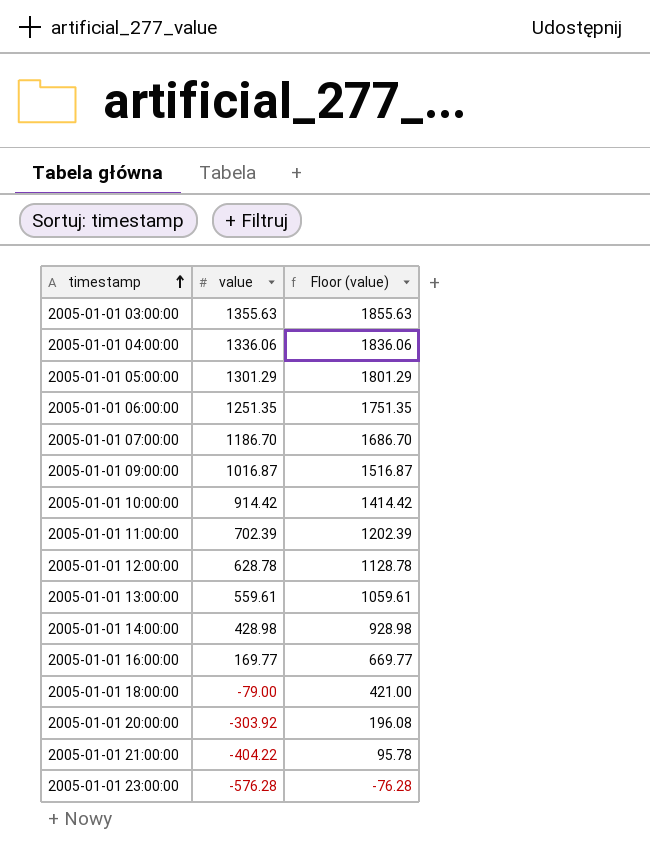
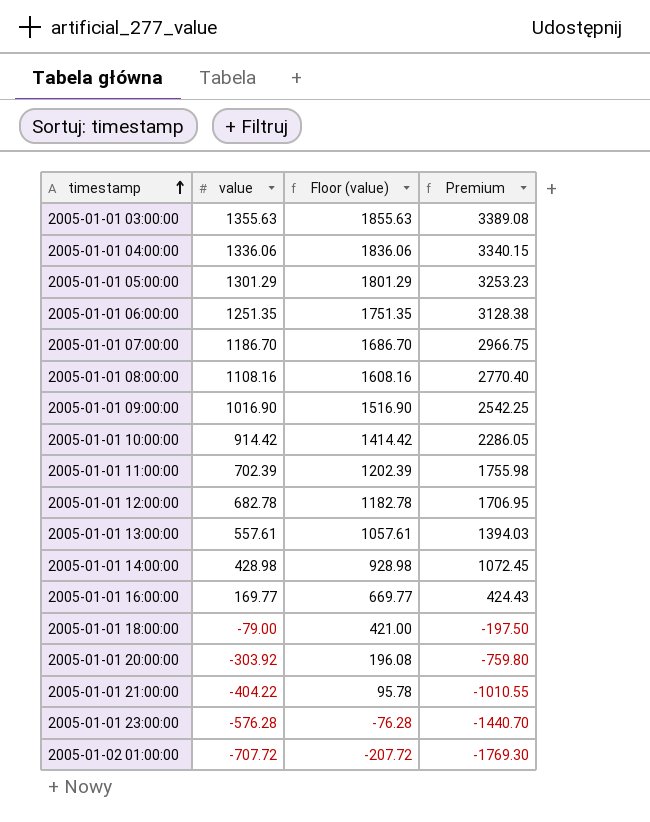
column Premium | formula: none -> [value] * 2.5
row 2005-01-01 08:00:00: none -> 1108.16 | 1608.16 | 2770.40
2005-01-01 09:00:00 | value: 1016.87 -> 1016.90
2005-01-01 09:00:00 | Floor (value): 1516.87 -> 1516.90
2005-01-01 12:00:00 | value: 628.78 -> 682.78
2005-01-01 12:00:00 | Floor (value): 1128.78 -> 1182.78
2005-01-01 13:00:00 | value: 559.61 -> 557.61
2005-01-01 13:00:00 | Floor (value): 1059.61 -> 1057.61
row 2005-01-02 01:00:00: none -> -707.72 | -207.72 | -1769.30

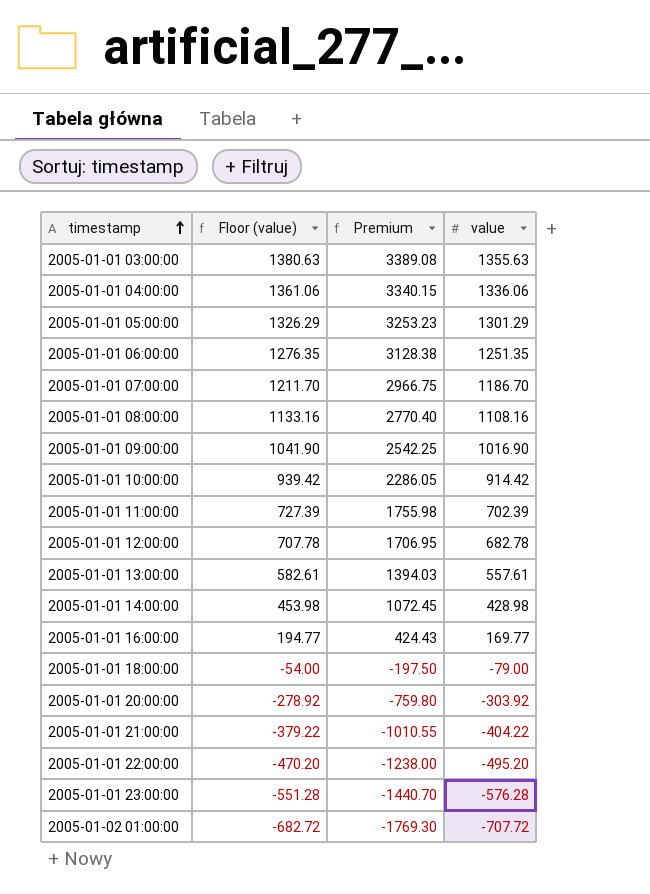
column Floor (value) | formula: [value] + 500 -> [value] + 25
column value | position: 2 -> 4
row 2005-01-01 22:00:00: none -> -470.20 | -1238.00 | -495.20

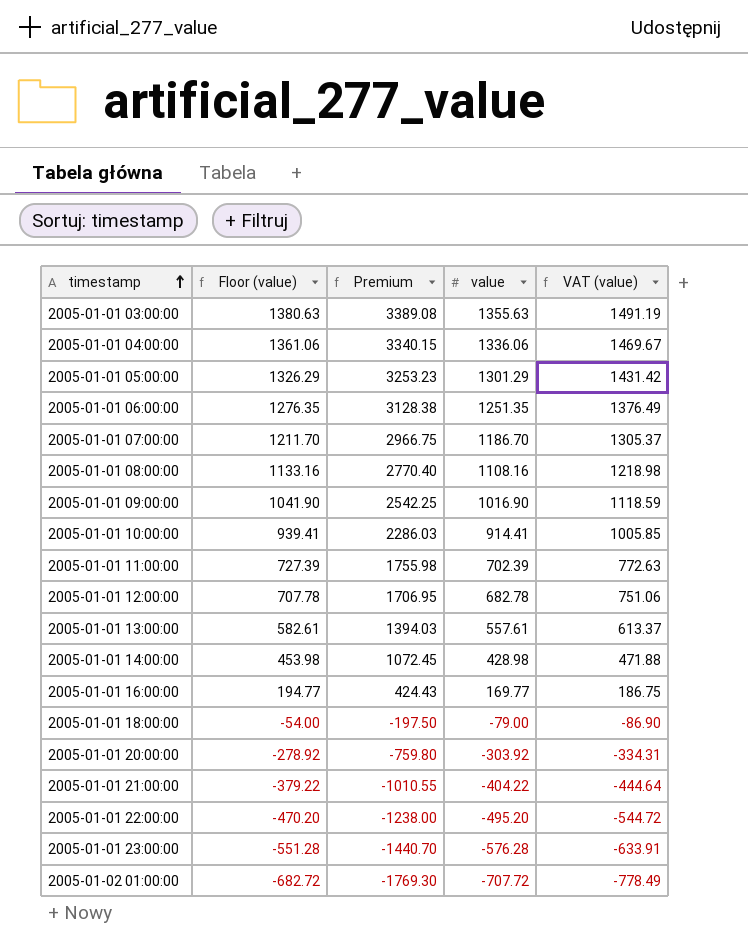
column VAT (value) | formula: none -> [value] * 1.1
2005-01-01 10:00:00 | Floor (value): 939.42 -> 939.41
2005-01-01 10:00:00 | Premium: 2286.05 -> 2286.03
2005-01-01 10:00:00 | value: 914.42 -> 914.41

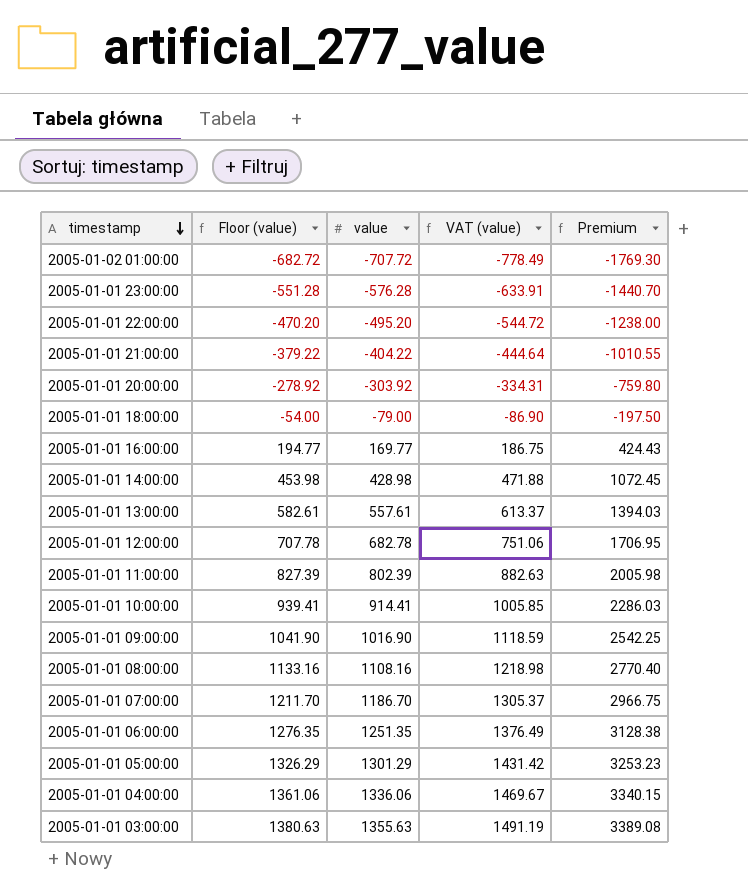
row order: timestamp ascending -> timestamp descending
column Premium | position: 3 -> 5
2005-01-01 11:00:00 | Floor (value): 727.39 -> 827.39
2005-01-01 11:00:00 | value: 702.39 -> 802.39
2005-01-01 11:00:00 | VAT (value): 772.63 -> 882.63
2005-01-01 11:00:00 | Premium: 1755.98 -> 2005.98

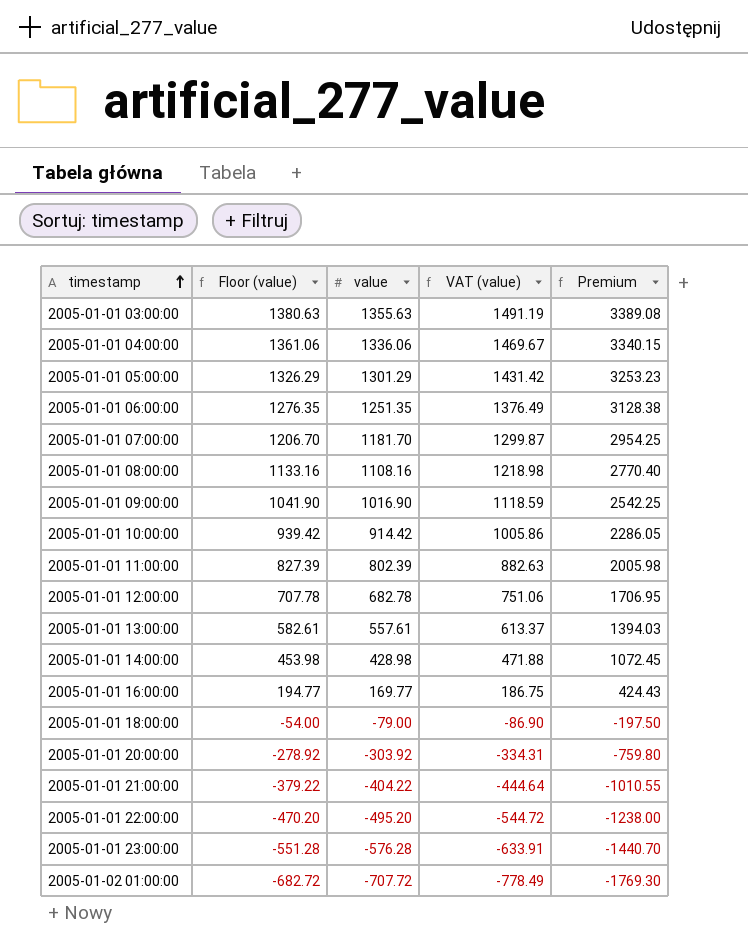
row order: timestamp descending -> timestamp ascending
2005-01-01 07:00:00 | Floor (value): 1211.70 -> 1206.70
2005-01-01 07:00:00 | value: 1186.70 -> 1181.70
2005-01-01 07:00:00 | VAT (value): 1305.37 -> 1299.87
2005-01-01 07:00:00 | Premium: 2966.75 -> 2954.25
2005-01-01 10:00:00 | Floor (value): 939.41 -> 939.42
2005-01-01 10:00:00 | value: 914.41 -> 914.42
2005-01-01 10:00:00 | VAT (value): 1005.85 -> 1005.86
2005-01-01 10:00:00 | Premium: 2286.03 -> 2286.05

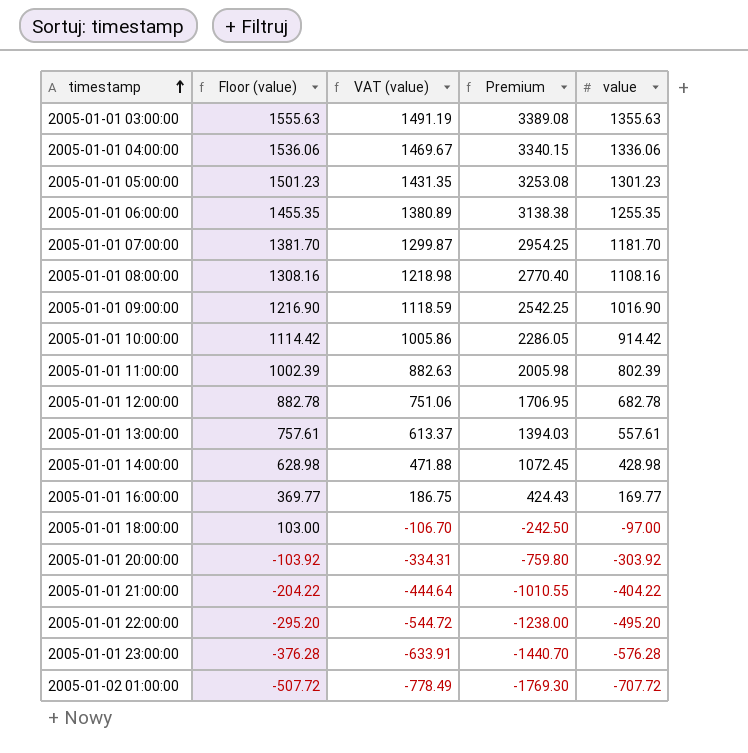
column Floor (value) | formula: [value] + 25 -> [value] + 200
column value | position: 3 -> 5
2005-01-01 05:00:00 | VAT (value): 1431.42 -> 1431.35
2005-01-01 05:00:00 | Premium: 3253.23 -> 3253.08
2005-01-01 05:00:00 | value: 1301.29 -> 1301.23
2005-01-01 06:00:00 | VAT (value): 1376.49 -> 1380.89
2005-01-01 06:00:00 | Premium: 3128.38 -> 3138.38
2005-01-01 06:00:00 | value: 1251.35 -> 1255.35
2005-01-01 18:00:00 | VAT (value): -86.90 -> -106.70
2005-01-01 18:00:00 | Premium: -197.50 -> -242.50
2005-01-01 18:00:00 | value: -79.00 -> -97.00

